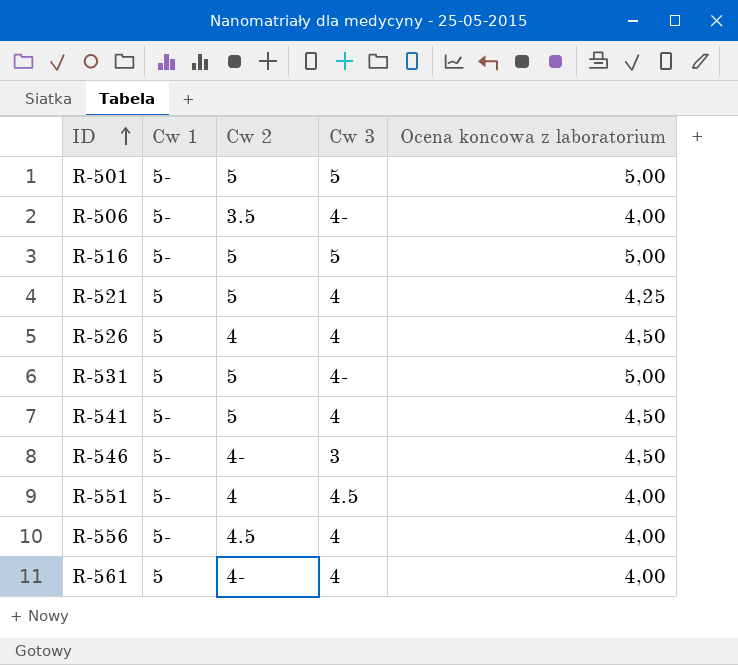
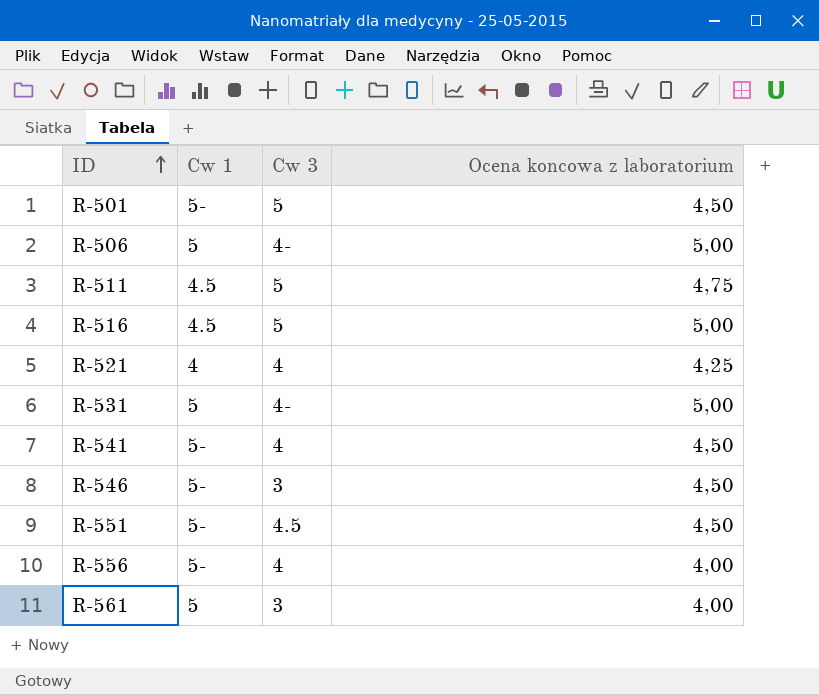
column Cw 2 | position: 3 -> none
row R-526: 5 | 4 | 4 | 4,50 -> none
R-501 | Ocena koncowa z laboratorium: 5,00 -> 4,50
R-506 | Cw 1: 5- -> 5
R-506 | Ocena koncowa z laboratorium: 4,00 -> 5,00
row R-511: none -> 4.5 | 5 | 4,75
R-516 | Cw 1: 5- -> 4.5
R-521 | Cw 1: 5 -> 4
R-551 | Ocena koncowa z laboratorium: 4,00 -> 4,50
R-561 | Cw 3: 4 -> 3

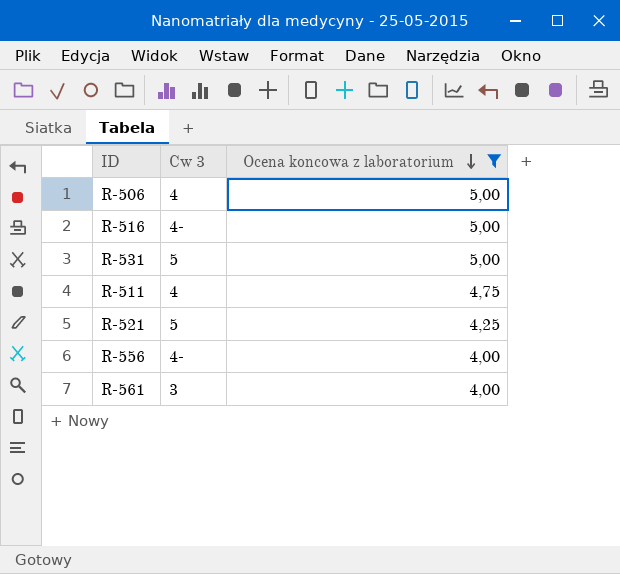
filter: none -> Ocena koncowa z laboratorium != 4,50
row order: ID ascending -> Ocena koncowa z laboratorium descending
column Cw 1 | position: 2 -> none
R-506 | Cw 3: 4- -> 4
R-516 | Cw 3: 5 -> 4-
R-531 | Cw 3: 4- -> 5
R-511 | Cw 3: 5 -> 4
R-521 | Cw 3: 4 -> 5
R-556 | Cw 3: 4 -> 4-

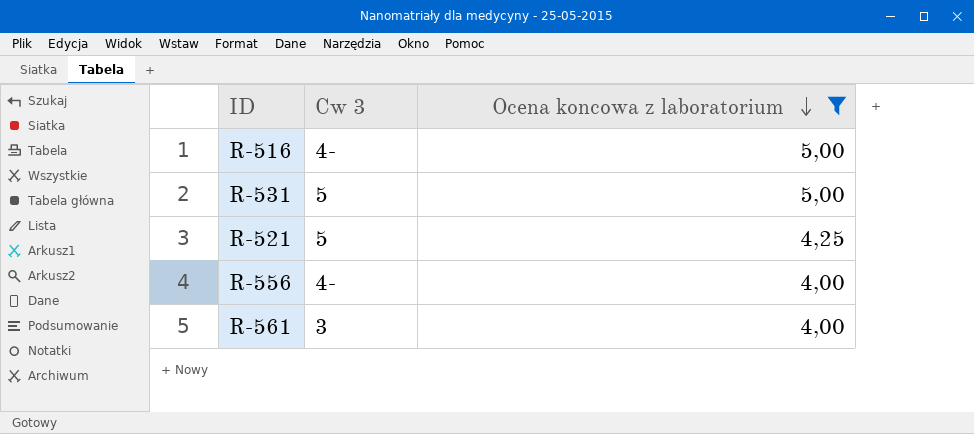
row R-506: 4 | 5,00 -> none
row R-511: 4 | 4,75 -> none

